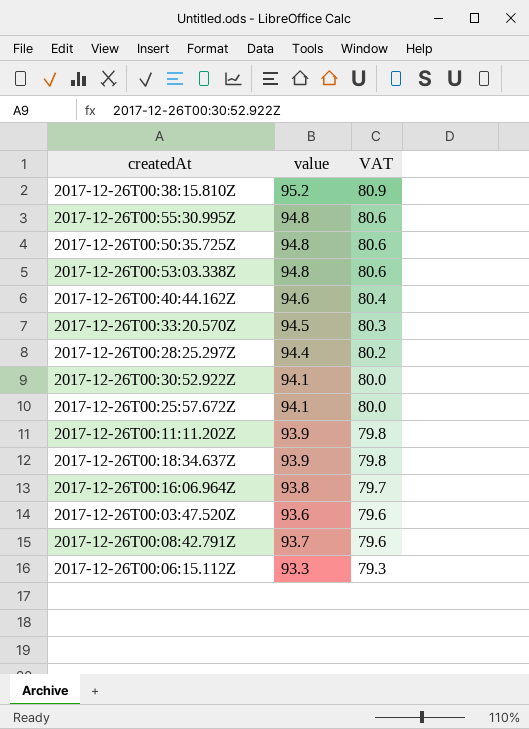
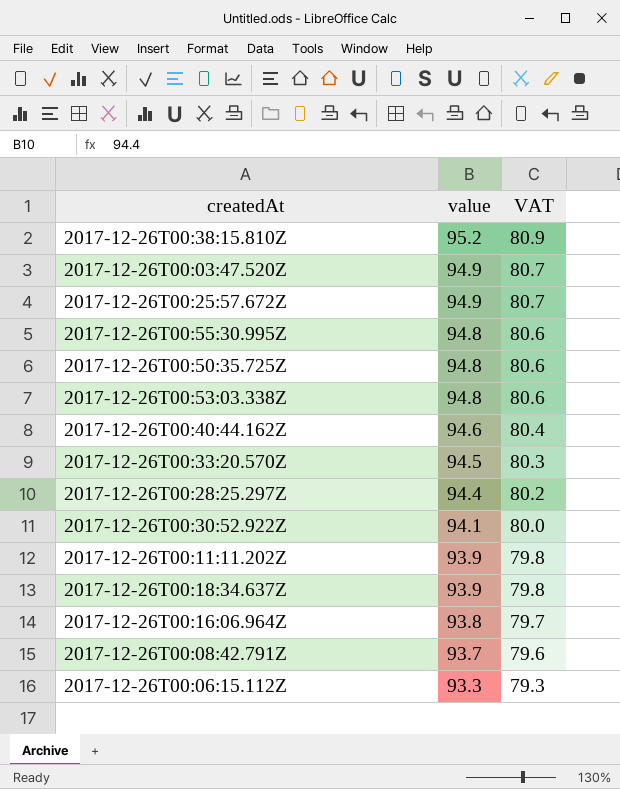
row order: VAT descending -> value descending
2017-12-26T00:03:47.520Z | value: 93.6 -> 94.9
2017-12-26T00:03:47.520Z | VAT: 79.6 -> 80.7
2017-12-26T00:25:57.672Z | value: 94.1 -> 94.9
2017-12-26T00:25:57.672Z | VAT: 80.0 -> 80.7

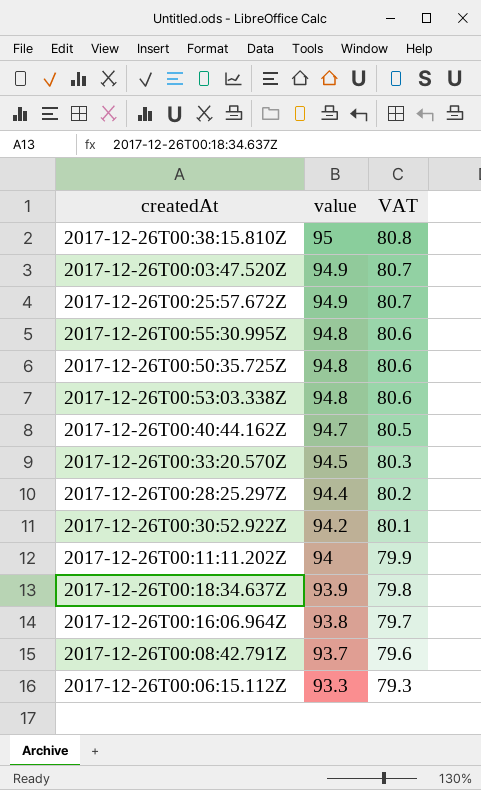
2017-12-26T00:38:15.810Z | value: 95.2 -> 95
2017-12-26T00:38:15.810Z | VAT: 80.9 -> 80.8
2017-12-26T00:40:44.162Z | value: 94.6 -> 94.7
2017-12-26T00:40:44.162Z | VAT: 80.4 -> 80.5
2017-12-26T00:30:52.922Z | value: 94.1 -> 94.2
2017-12-26T00:30:52.922Z | VAT: 80.0 -> 80.1
2017-12-26T00:11:11.202Z | value: 93.9 -> 94
2017-12-26T00:11:11.202Z | VAT: 79.8 -> 79.9

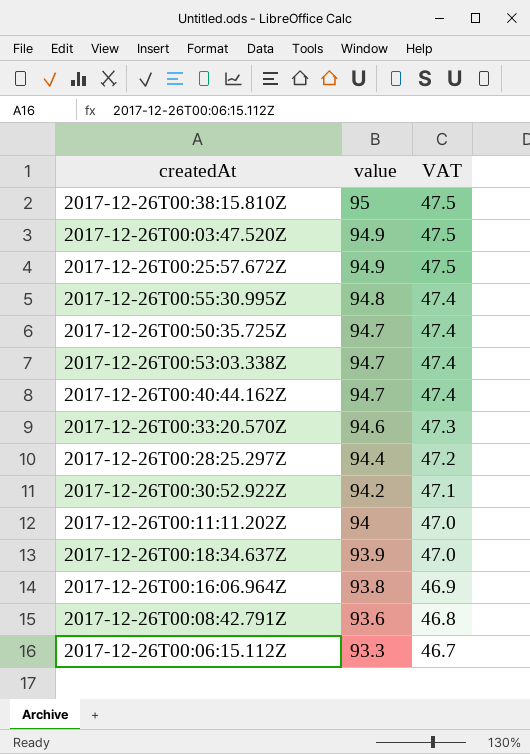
column VAT | formula: [value] * 0.85 -> [value] * 0.5
2017-12-26T00:50:35.725Z | value: 94.8 -> 94.7
2017-12-26T00:53:03.338Z | value: 94.8 -> 94.7
2017-12-26T00:33:20.570Z | value: 94.5 -> 94.6
2017-12-26T00:08:42.791Z | value: 93.7 -> 93.6

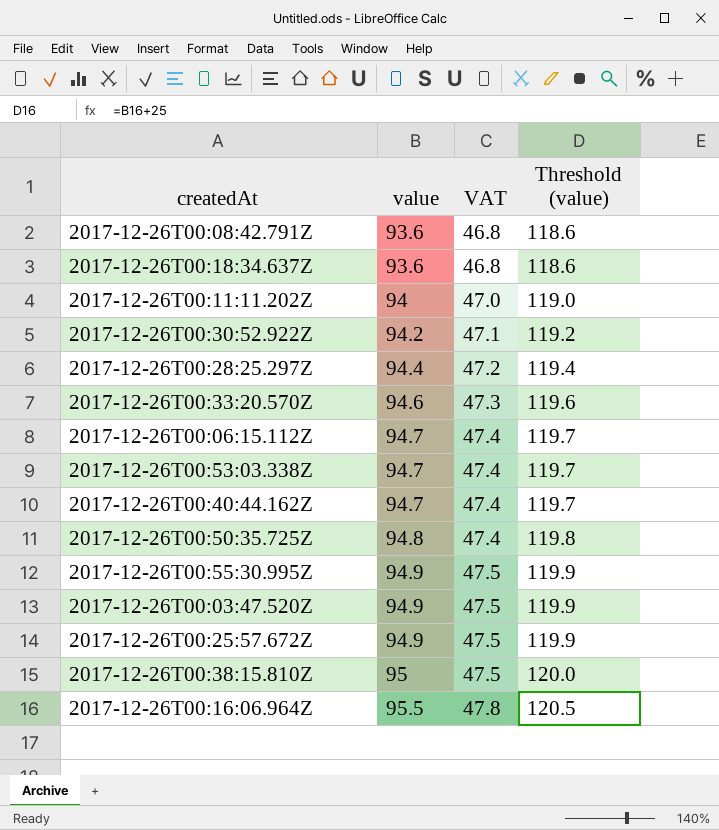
row order: value descending -> value ascending
column Threshold (value) | formula: none -> [value] + 25
2017-12-26T00:18:34.637Z | value: 93.9 -> 93.6
2017-12-26T00:18:34.637Z | VAT: 47.0 -> 46.8
2017-12-26T00:06:15.112Z | value: 93.3 -> 94.7
2017-12-26T00:06:15.112Z | VAT: 46.7 -> 47.4
2017-12-26T00:50:35.725Z | value: 94.7 -> 94.8
2017-12-26T00:55:30.995Z | value: 94.8 -> 94.9
2017-12-26T00:55:30.995Z | VAT: 47.4 -> 47.5
2017-12-26T00:16:06.964Z | value: 93.8 -> 95.5
2017-12-26T00:16:06.964Z | VAT: 46.9 -> 47.8

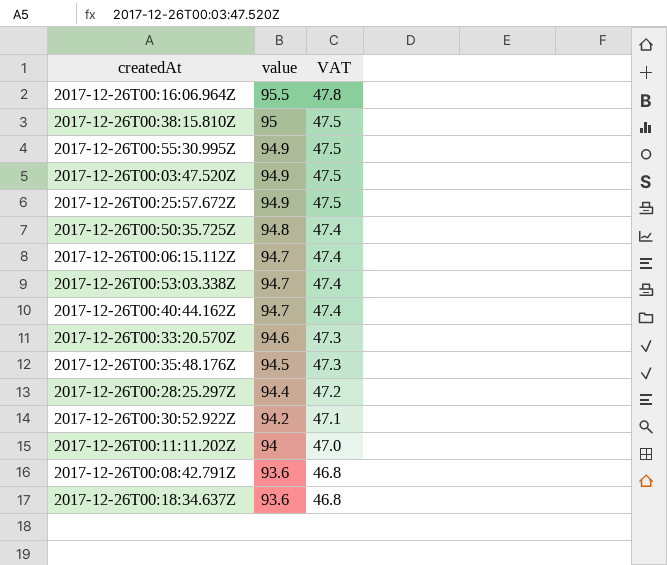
row order: value ascending -> value descending
column Threshold (value) | formula: [value] + 25 -> none
row 2017-12-26T00:35:48.176Z: none -> 94.5 | 47.3

